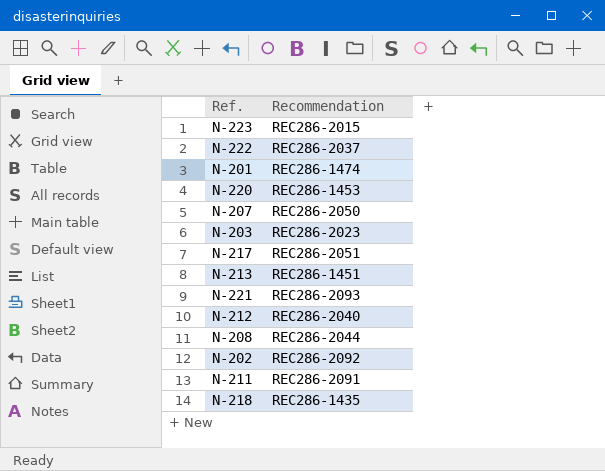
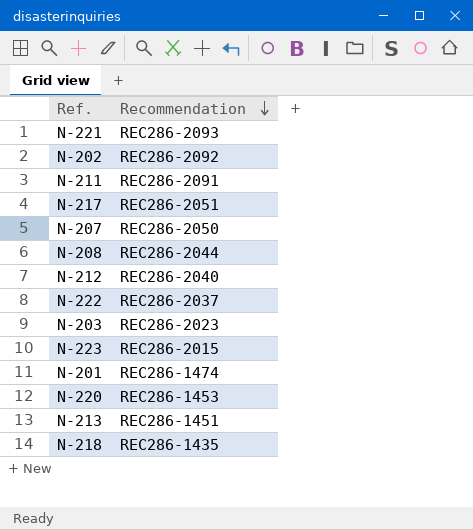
row order: none -> Recommendation descending

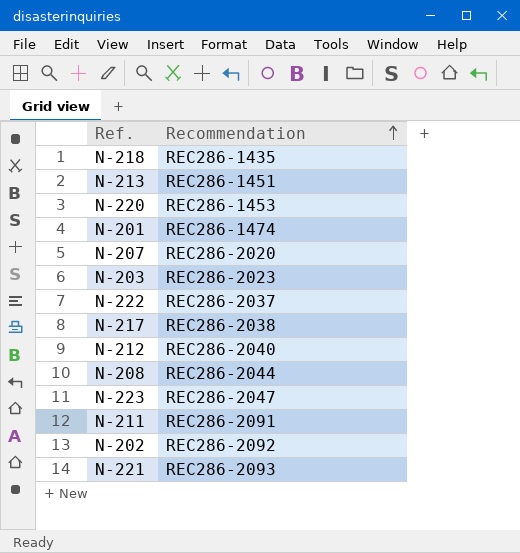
row order: Recommendation descending -> Recommendation ascending
N-207 | Recommendation: REC286-2050 -> REC286-2020
N-217 | Recommendation: REC286-2051 -> REC286-2038
N-223 | Recommendation: REC286-2015 -> REC286-2047

